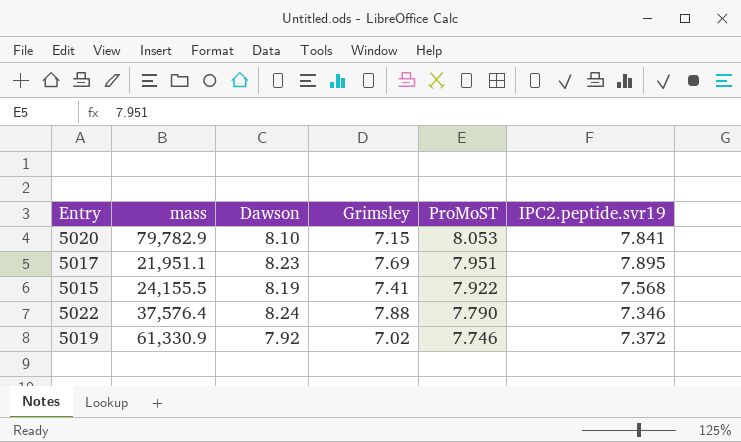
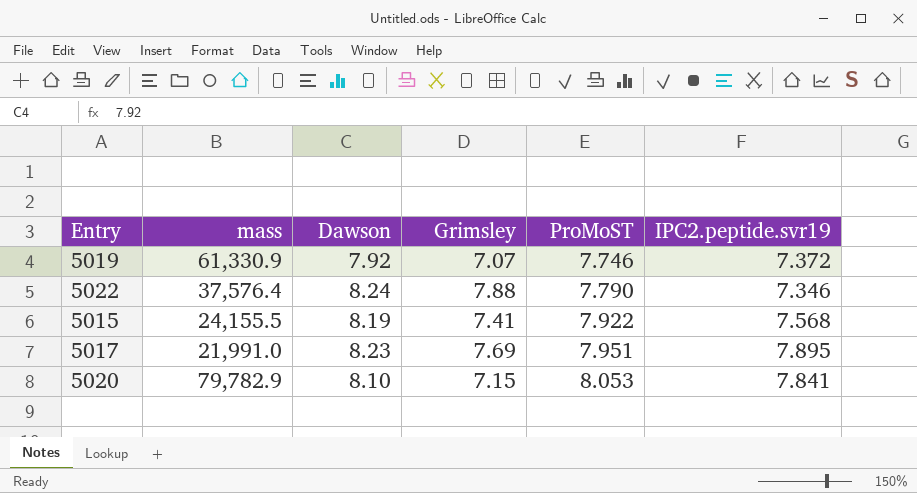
row order: ProMoST descending -> ProMoST ascending
5019 | Grimsley: 7.02 -> 7.07
5017 | mass: 21,951.1 -> 21,991.0

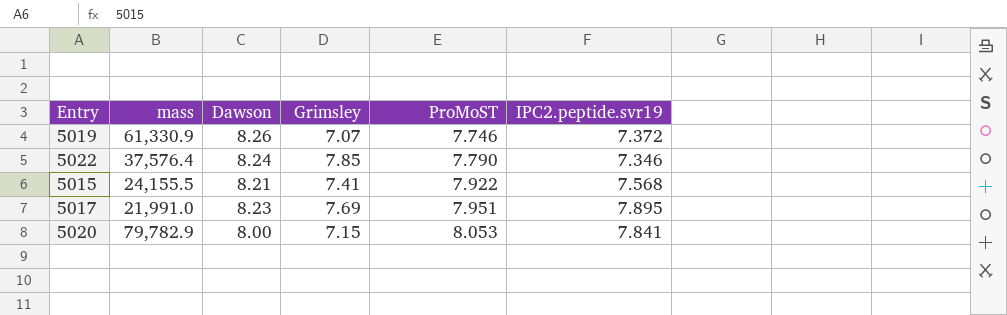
5019 | Dawson: 7.92 -> 8.26
5022 | Grimsley: 7.88 -> 7.85
5015 | Dawson: 8.19 -> 8.21
5020 | Dawson: 8.10 -> 8.00

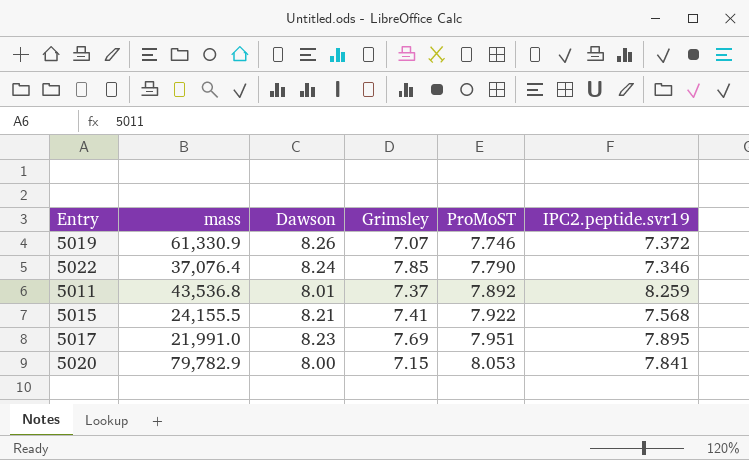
5022 | mass: 37,576.4 -> 37,076.4
row 5011: none -> 43,536.8 | 8.01 | 7.37 | 7.892 | 8.259

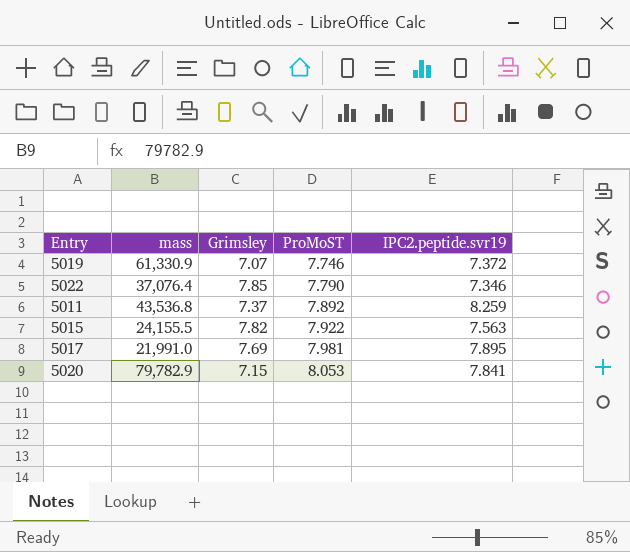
column Dawson | position: 3 -> none
5015 | Grimsley: 7.41 -> 7.82
5015 | IPC2.peptide.svr19: 7.568 -> 7.563
5017 | ProMoST: 7.951 -> 7.981

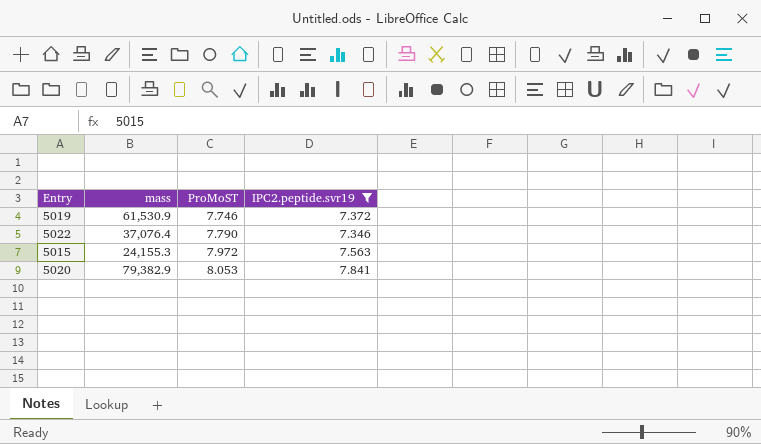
filter: none -> IPC2.peptide.svr19 <= 7.841
column Grimsley | position: 3 -> none
5019 | mass: 61,330.9 -> 61,530.9
5015 | mass: 24,155.5 -> 24,155.3
5015 | ProMoST: 7.922 -> 7.972
5020 | mass: 79,782.9 -> 79,382.9

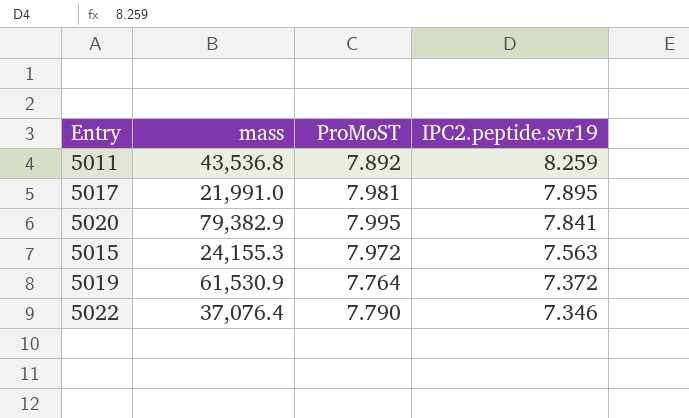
filter: IPC2.peptide.svr19 <= 7.841 -> none
row order: ProMoST ascending -> IPC2.peptide.svr19 descending
5020 | ProMoST: 8.053 -> 7.995
5019 | ProMoST: 7.746 -> 7.764

